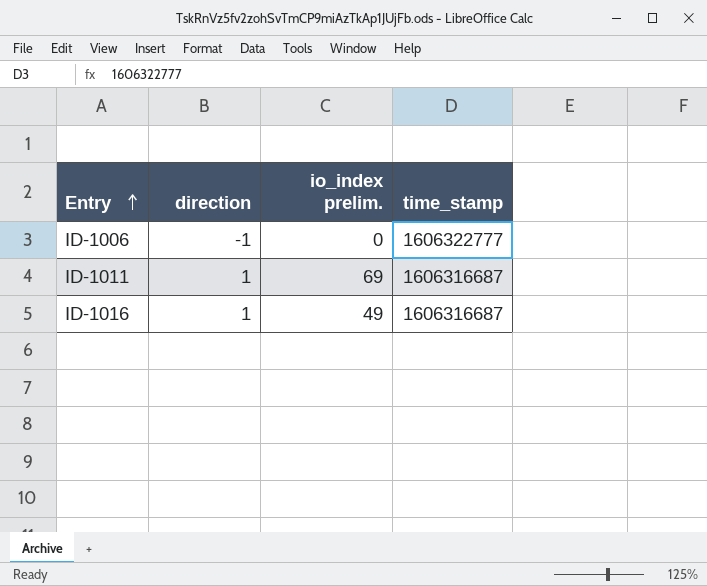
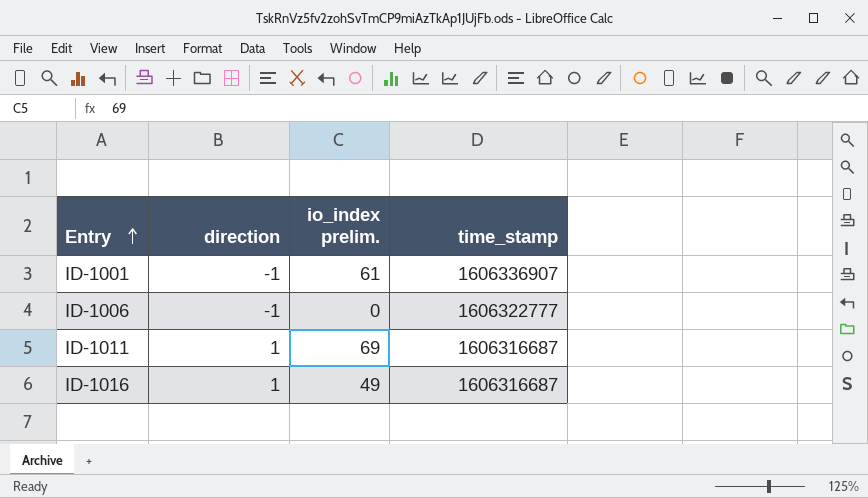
row ID-1001: none -> -1 | 61 | 1606336907

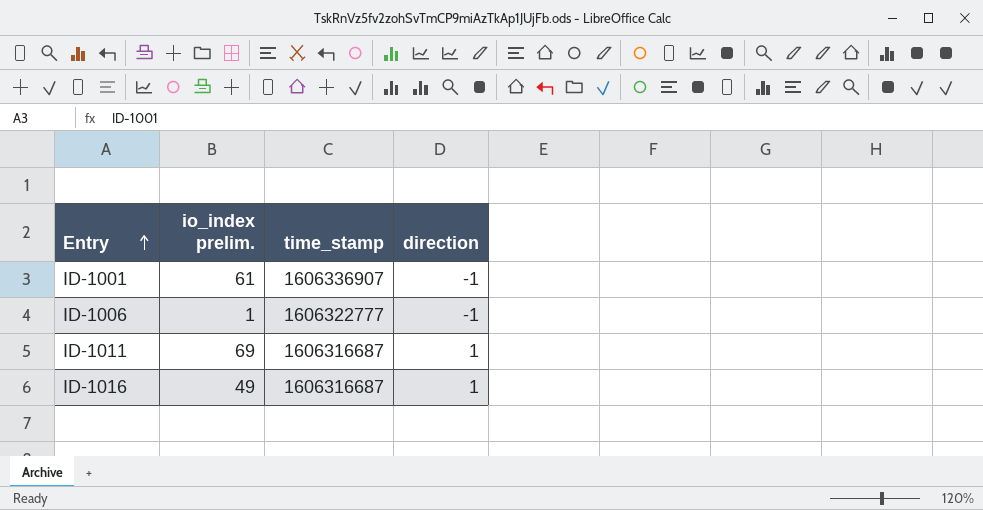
column direction | position: 2 -> 4
ID-1006 | io_index prelim.: 0 -> 1

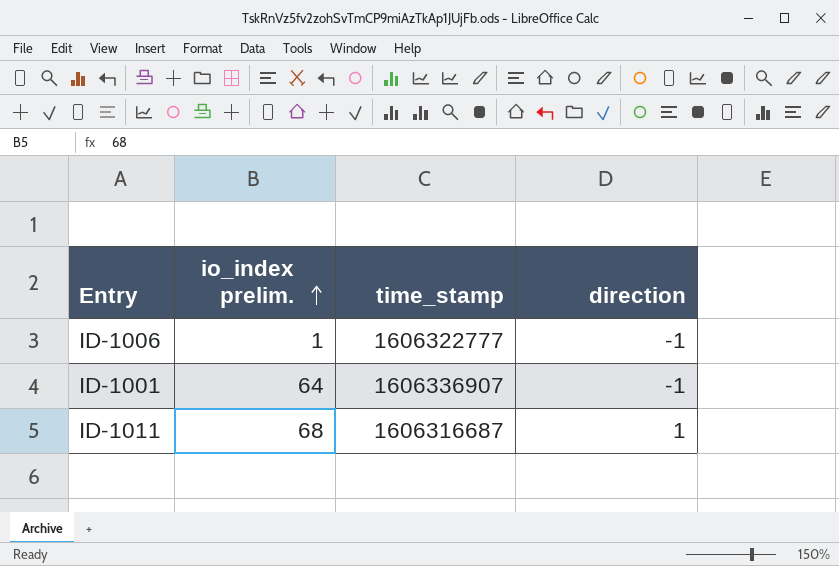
row order: Entry ascending -> io_index prelim. ascending
row ID-1016: 49 | 1606316687 | 1 -> none
ID-1001 | io_index prelim.: 61 -> 64
ID-1011 | io_index prelim.: 69 -> 68

